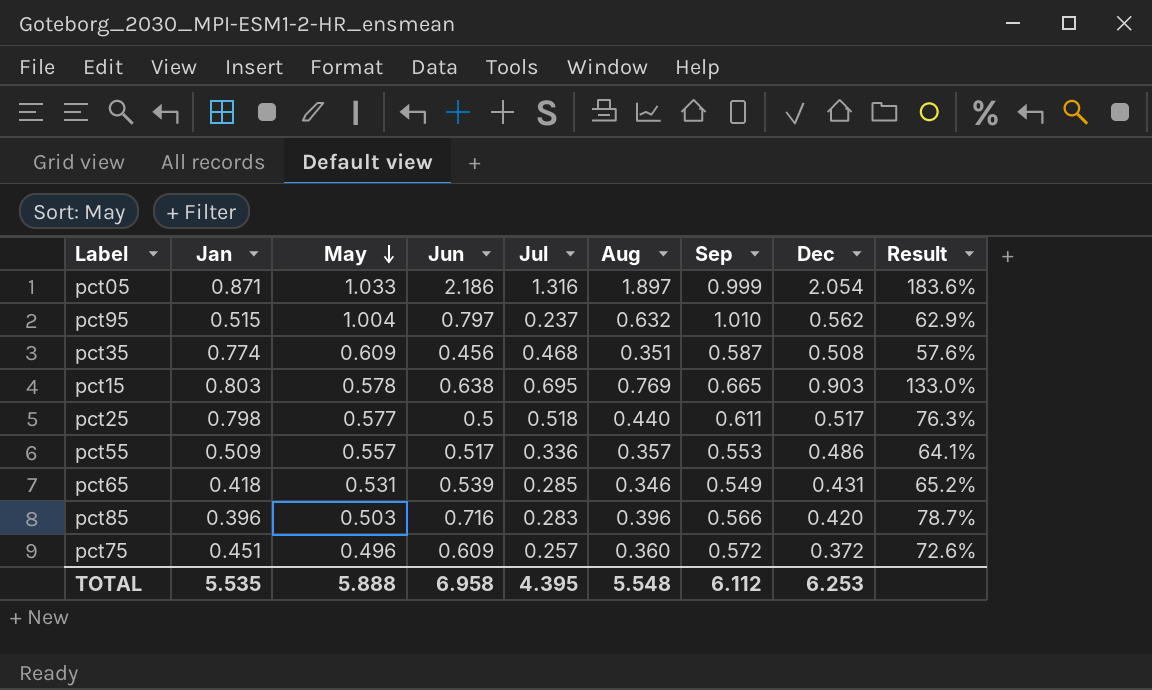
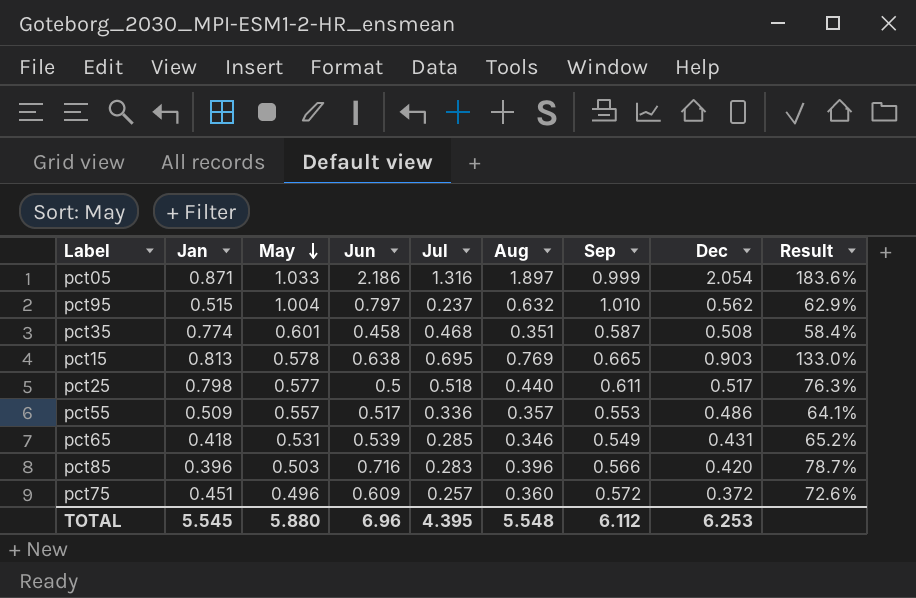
pct35 | May: 0.609 -> 0.601
pct35 | Jun: 0.456 -> 0.458
pct35 | Result: 57.6% -> 58.4%
pct15 | Jan: 0.803 -> 0.813
TOTAL | Jan: 5.535 -> 5.545
TOTAL | May: 5.888 -> 5.880
TOTAL | Jun: 6.958 -> 6.96

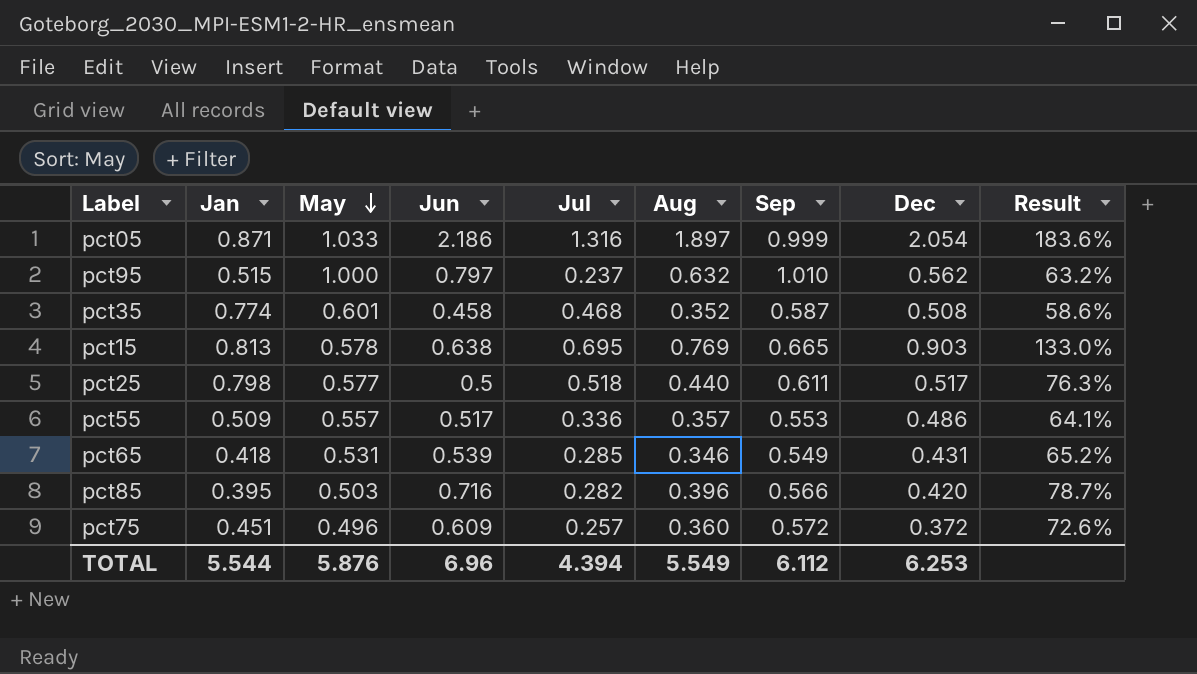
pct95 | May: 1.004 -> 1.000
pct95 | Result: 62.9% -> 63.2%
pct35 | Aug: 0.351 -> 0.352
pct35 | Result: 58.4% -> 58.6%
pct85 | Jan: 0.396 -> 0.395
pct85 | Jul: 0.283 -> 0.282
TOTAL | Jan: 5.545 -> 5.544
TOTAL | May: 5.880 -> 5.876
TOTAL | Jul: 4.395 -> 4.394
TOTAL | Aug: 5.548 -> 5.549

